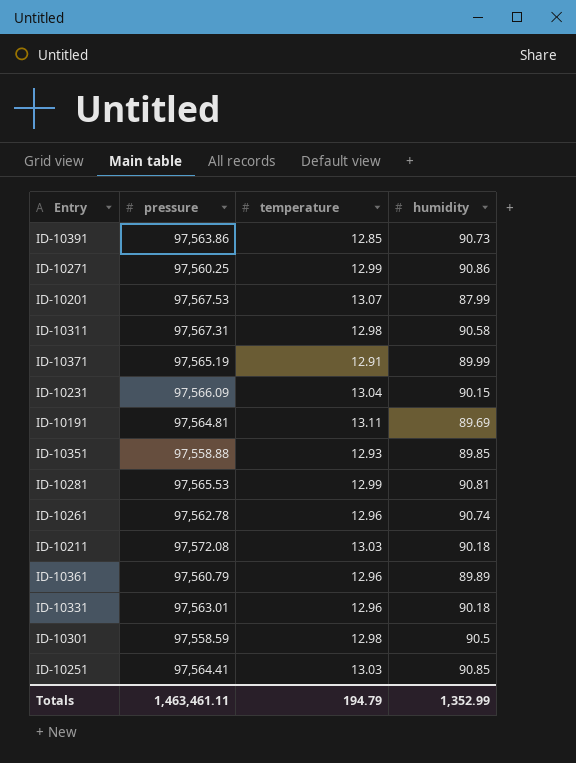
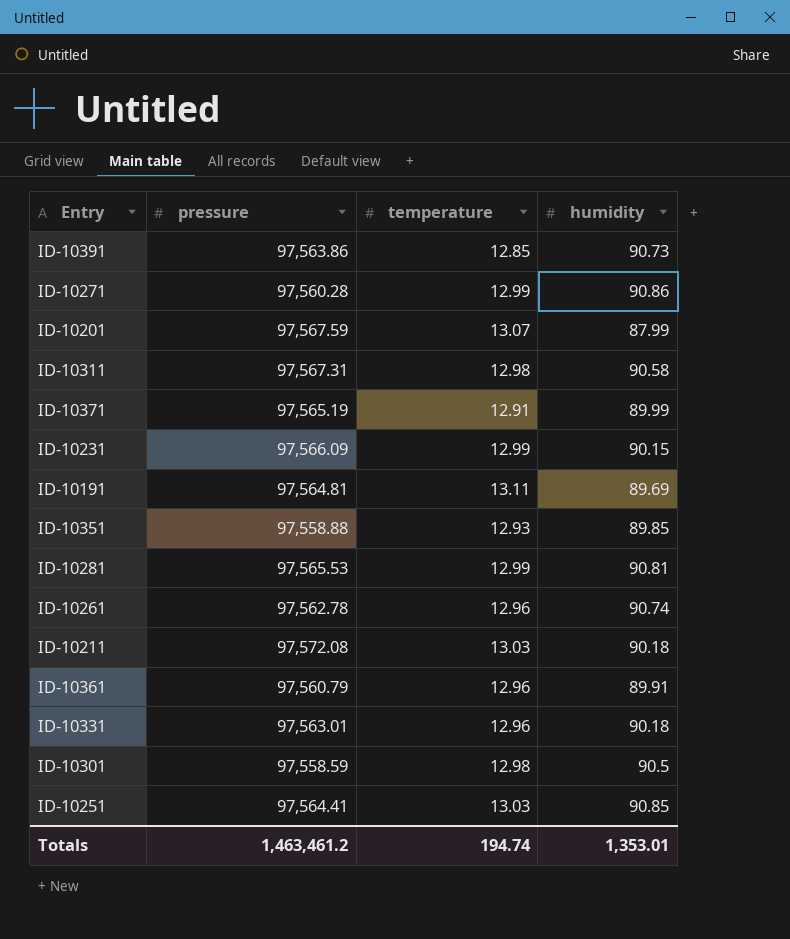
ID-10271 | pressure: 97,560.25 -> 97,560.28
ID-10201 | pressure: 97,567.53 -> 97,567.59
ID-10231 | temperature: 13.04 -> 12.99
ID-10361 | humidity: 89.89 -> 89.91
Totals | pressure: 1,463,461.11 -> 1,463,461.2
Totals | temperature: 194.79 -> 194.74
Totals | humidity: 1,352.99 -> 1,353.01

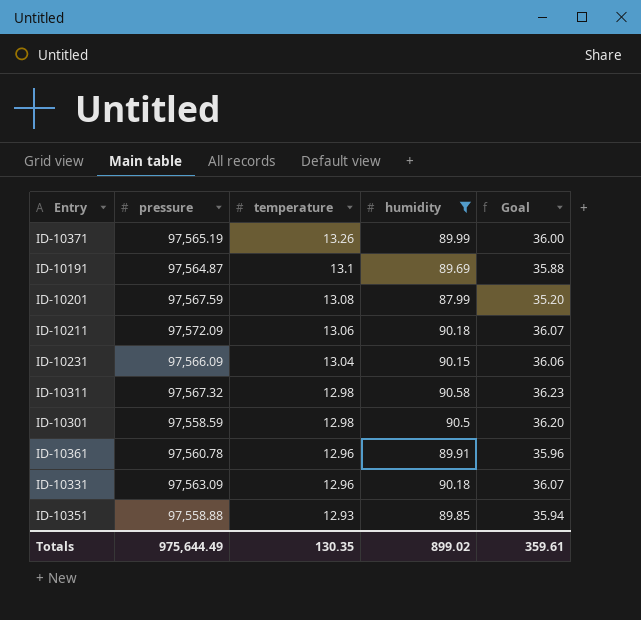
filter: none -> humidity <= 90.58
row order: none -> temperature descending
column Goal | formula: none -> [humidity] * 0.4
ID-10371 | temperature: 12.91 -> 13.26
ID-10191 | pressure: 97,564.81 -> 97,564.87
ID-10191 | temperature: 13.11 -> 13.1
ID-10201 | temperature: 13.07 -> 13.08
ID-10211 | pressure: 97,572.08 -> 97,572.09
ID-10211 | temperature: 13.03 -> 13.06
ID-10231 | temperature: 12.99 -> 13.04
ID-10311 | pressure: 97,567.31 -> 97,567.32
ID-10361 | pressure: 97,560.79 -> 97,560.78
ID-10331 | pressure: 97,563.01 -> 97,563.09
Totals | pressure: 1,463,461.2 -> 975,644.49
Totals | temperature: 194.74 -> 130.35
Totals | humidity: 1,353.01 -> 899.02

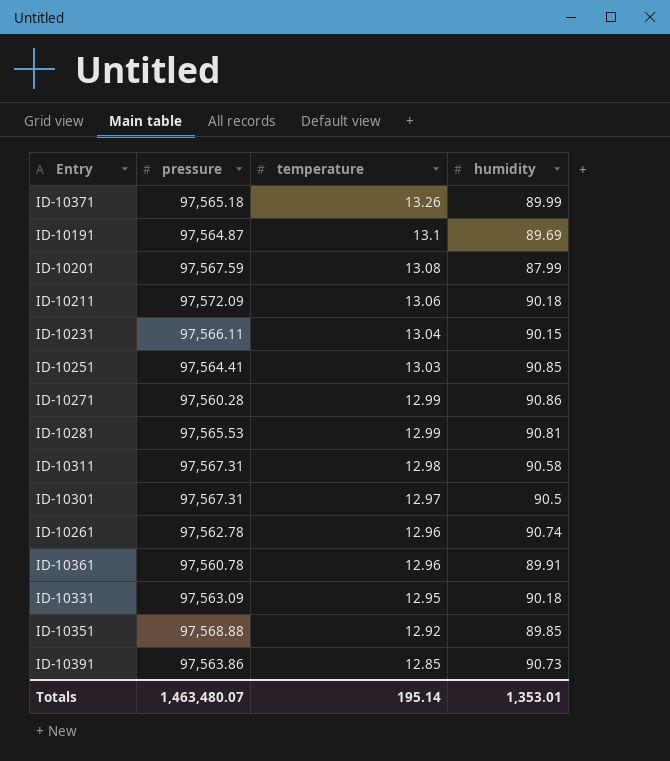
filter: humidity <= 90.58 -> none
column Goal | formula: [humidity] * 0.4 -> none
ID-10371 | pressure: 97,565.19 -> 97,565.18
ID-10231 | pressure: 97,566.09 -> 97,566.11
ID-10311 | pressure: 97,567.32 -> 97,567.31
ID-10301 | pressure: 97,558.59 -> 97,567.31
ID-10301 | temperature: 12.98 -> 12.97
ID-10331 | temperature: 12.96 -> 12.95
ID-10351 | pressure: 97,558.88 -> 97,568.88
ID-10351 | temperature: 12.93 -> 12.92
Totals | pressure: 975,644.49 -> 1,463,480.07
Totals | temperature: 130.35 -> 195.14
Totals | humidity: 899.02 -> 1,353.01

